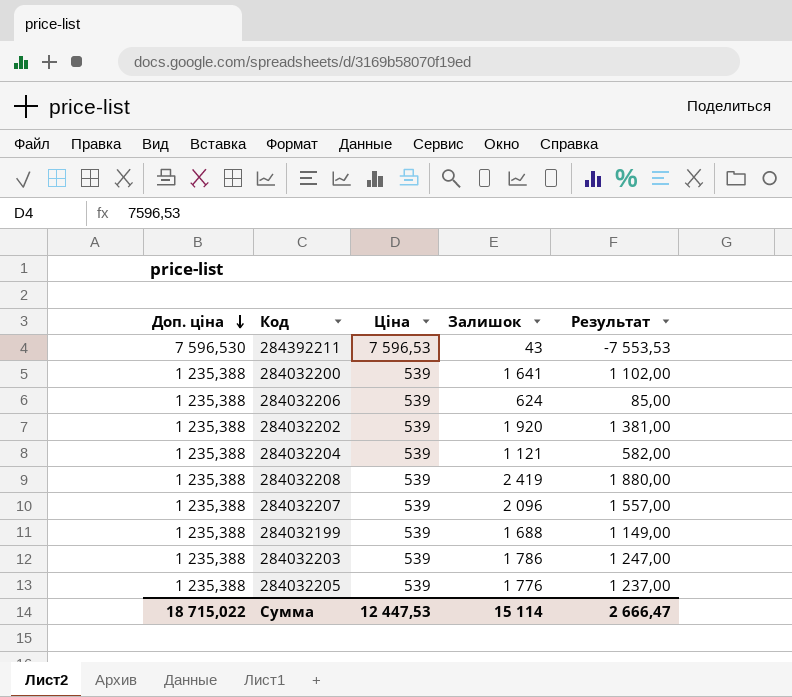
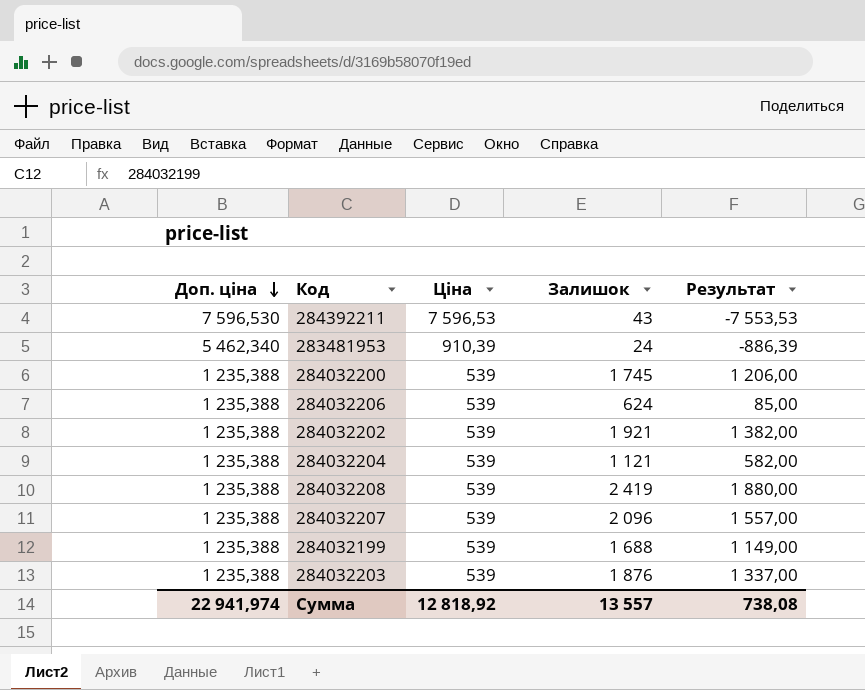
row 284032205: 1 235,388 | 539 | 1 776 | 1 237,00 -> none
row 283481953: none -> 5 462,340 | 910,39 | 24 | -886,39
284032200 | Залишок: 1 641 -> 1 745
284032200 | Результат: 1 102,00 -> 1 206,00
284032202 | Залишок: 1 920 -> 1 921
284032202 | Результат: 1 381,00 -> 1 382,00
284032203 | Залишок: 1 786 -> 1 876
284032203 | Результат: 1 247,00 -> 1 337,00
Сумма | Доп. ціна: 18 715,022 -> 22 941,974
Сумма | Ціна: 12 447,53 -> 12 818,92
Сумма | Залишок: 15 114 -> 13 557
Сумма | Результат: 2 666,47 -> 738,08

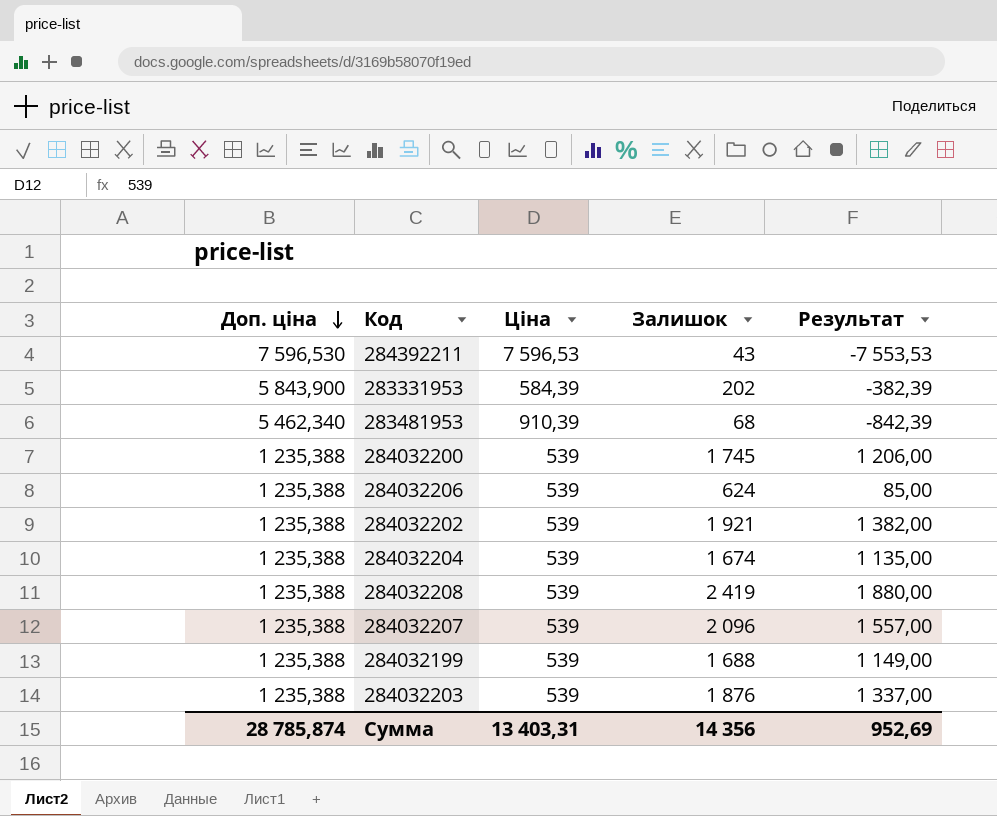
row 283331953: none -> 5 843,900 | 584,39 | 202 | -382,39
283481953 | Залишок: 24 -> 68
283481953 | Результат: -886,39 -> -842,39
284032204 | Залишок: 1 121 -> 1 674
284032204 | Результат: 582,00 -> 1 135,00
Сумма | Доп. ціна: 22 941,974 -> 28 785,874
Сумма | Ціна: 12 818,92 -> 13 403,31
Сумма | Залишок: 13 557 -> 14 356
Сумма | Результат: 738,08 -> 952,69

